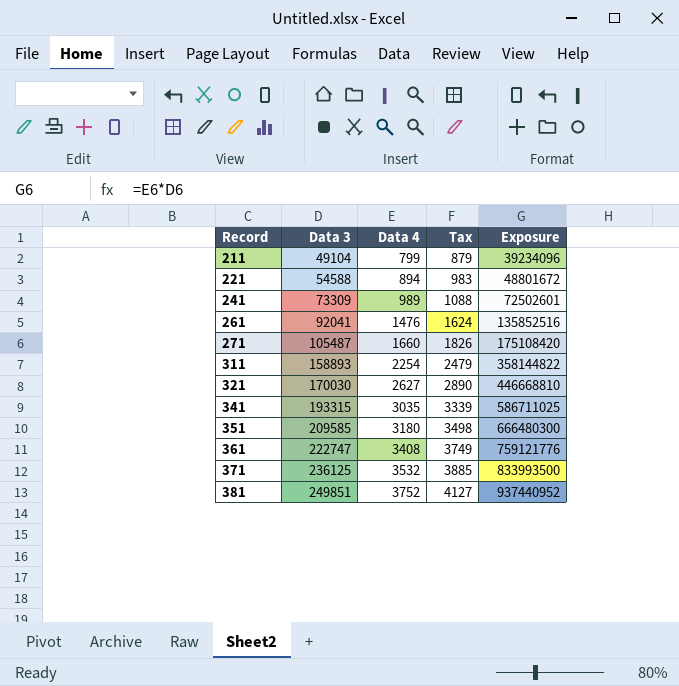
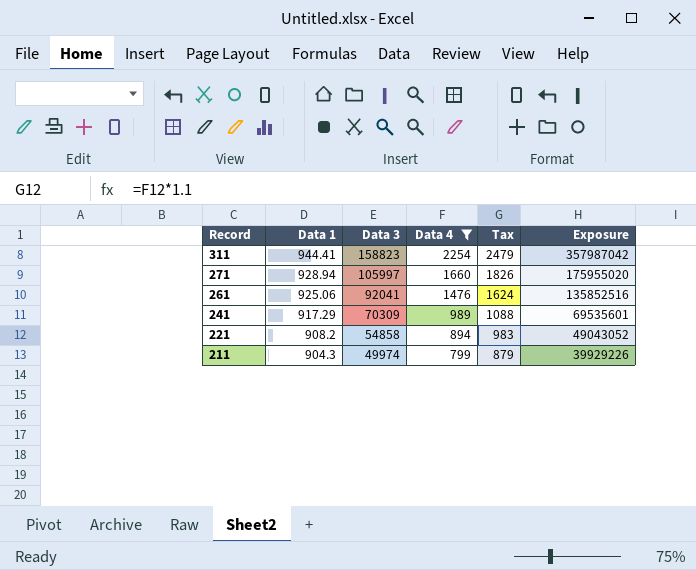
filter: none -> Data 4 <= 2254
row order: Record ascending -> Record descending
column Data 1 | position: none -> 2
311 | Data 3: 158893 -> 158823
311 | Exposure: 358144822 -> 357987042
271 | Data 3: 105487 -> 105997
271 | Exposure: 175108420 -> 175955020
241 | Data 3: 73309 -> 70309
241 | Exposure: 72502601 -> 69535601
221 | Data 3: 54588 -> 54858
221 | Exposure: 48801672 -> 49043052
211 | Data 3: 49104 -> 49974
211 | Exposure: 39234096 -> 39929226

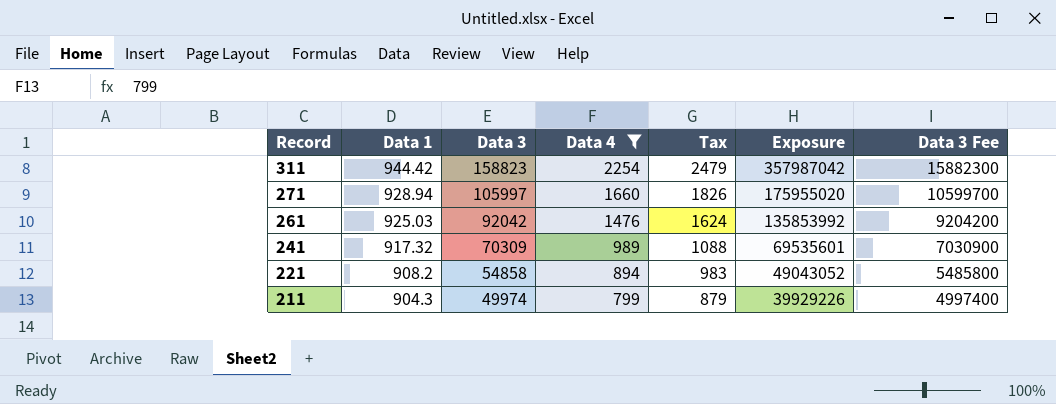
column Data 3 Fee | formula: none -> [Data 3] * 100
311 | Data 1: 944.41 -> 944.42
261 | Data 1: 925.06 -> 925.03
261 | Data 3: 92041 -> 92042
261 | Exposure: 135852516 -> 135853992
241 | Data 1: 917.29 -> 917.32

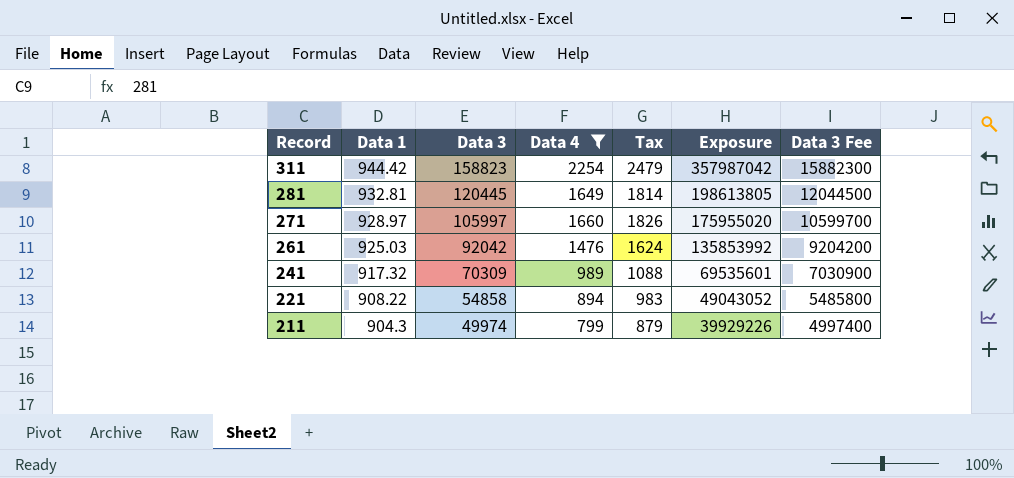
row 281: none -> 932.81 | 120445 | 1649 | 1814 | 198613805 | 12044500
271 | Data 1: 928.94 -> 928.97
221 | Data 1: 908.2 -> 908.22

